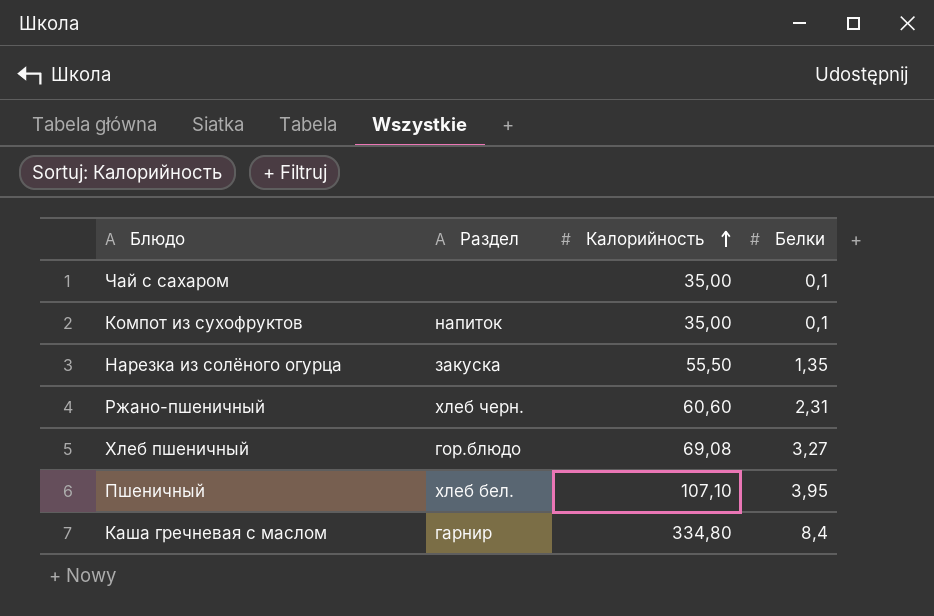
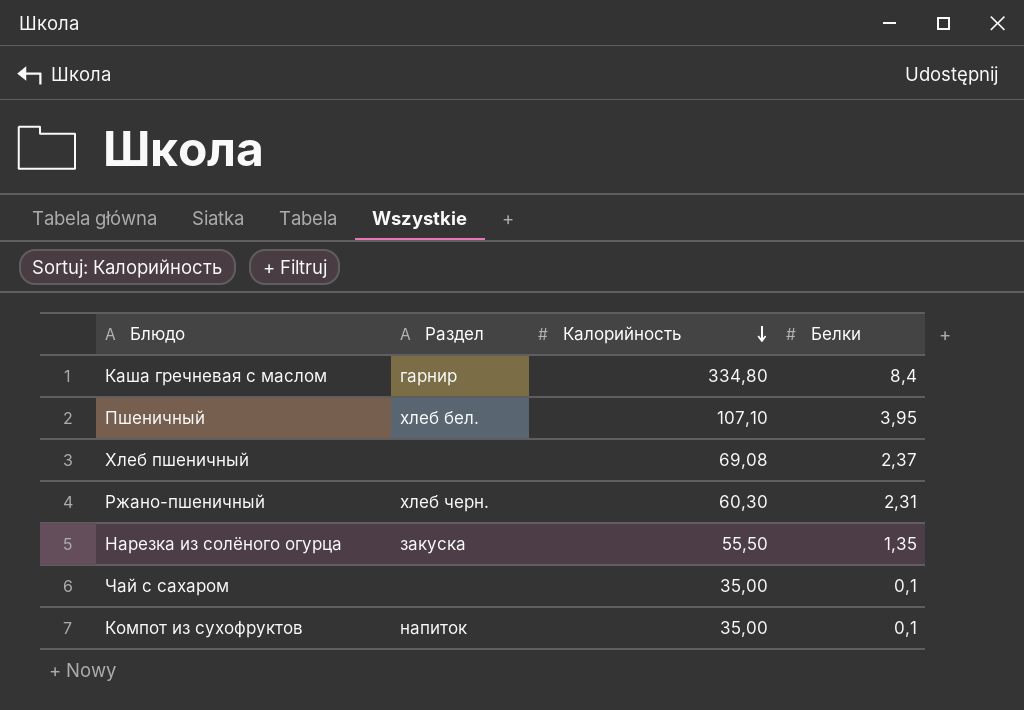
row order: Калорийность ascending -> Калорийность descending
Хлеб пшеничный | Раздел: гор.блюдо -> none
Хлеб пшеничный | Белки: 3,27 -> 2,37
Ржано-пшеничный | Калорийность: 60,60 -> 60,30

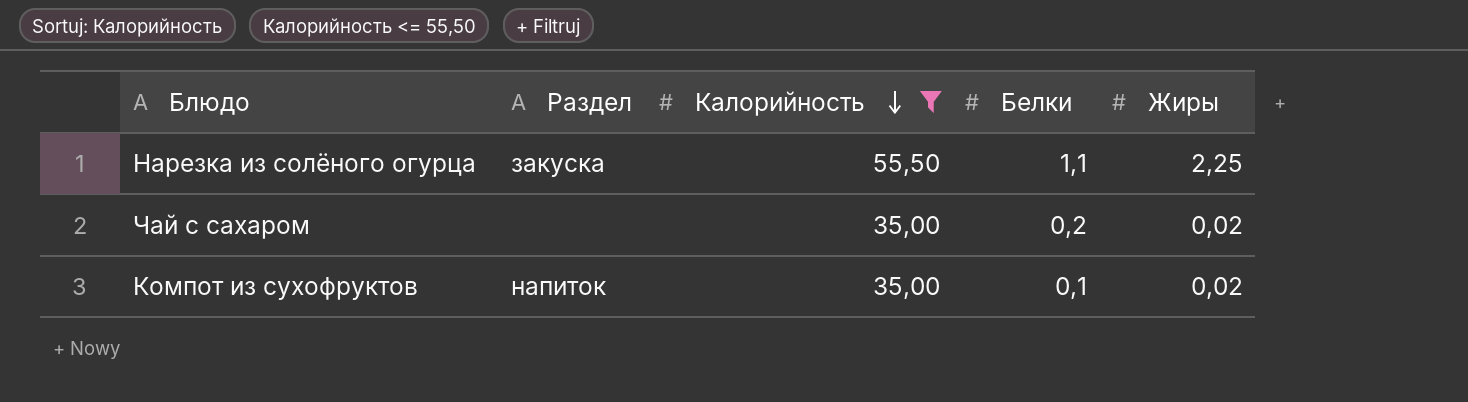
filter: none -> Калорийность <= 55,50
column Жиры | position: none -> 5
Нарезка из солёного огурца | Белки: 1,35 -> 1,1
Чай с сахаром | Белки: 0,1 -> 0,2

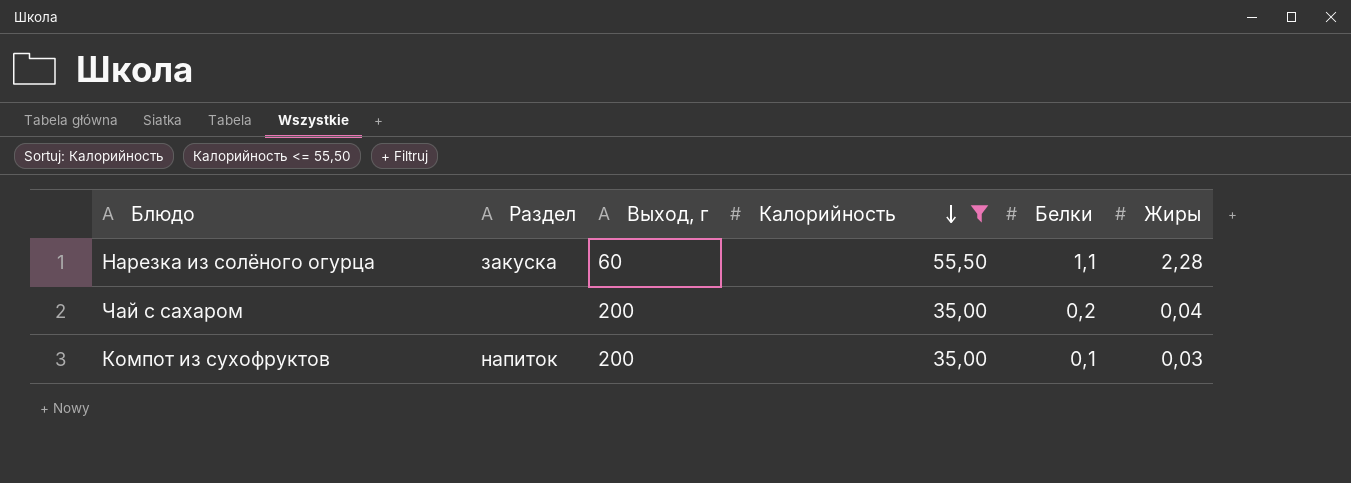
column Выход, г | position: none -> 3
Нарезка из солёного огурца | Жиры: 2,25 -> 2,28
Чай с сахаром | Жиры: 0,02 -> 0,04
Компот из сухофруктов | Жиры: 0,02 -> 0,03

